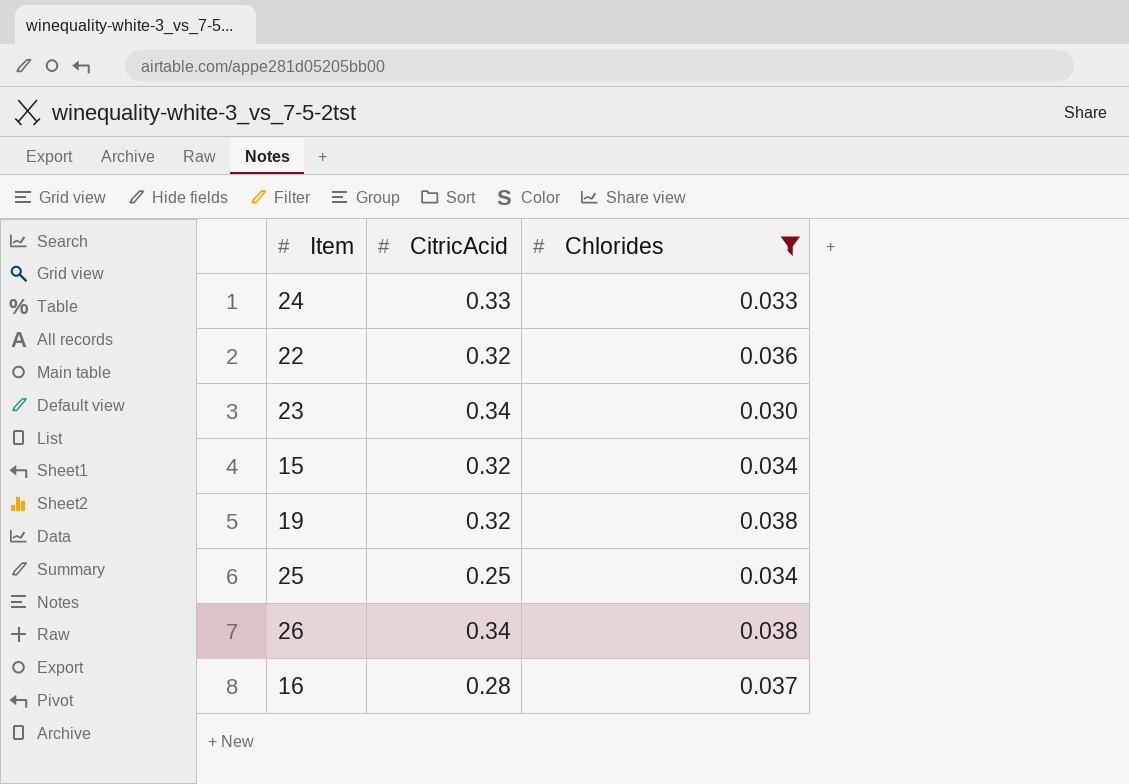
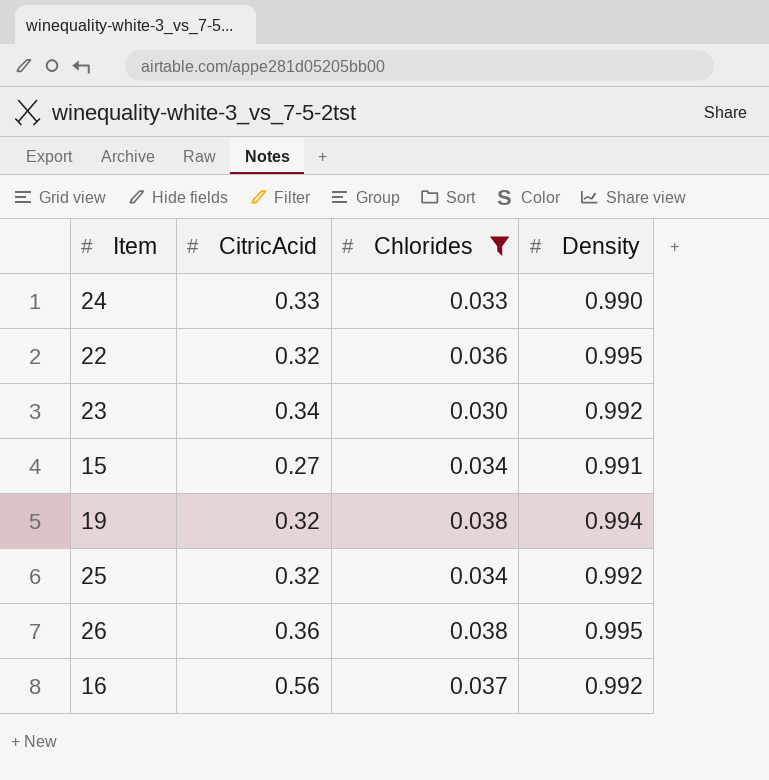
column Density | position: none -> 4
15 | CitricAcid: 0.32 -> 0.27
25 | CitricAcid: 0.25 -> 0.32
26 | CitricAcid: 0.34 -> 0.36
16 | CitricAcid: 0.28 -> 0.56

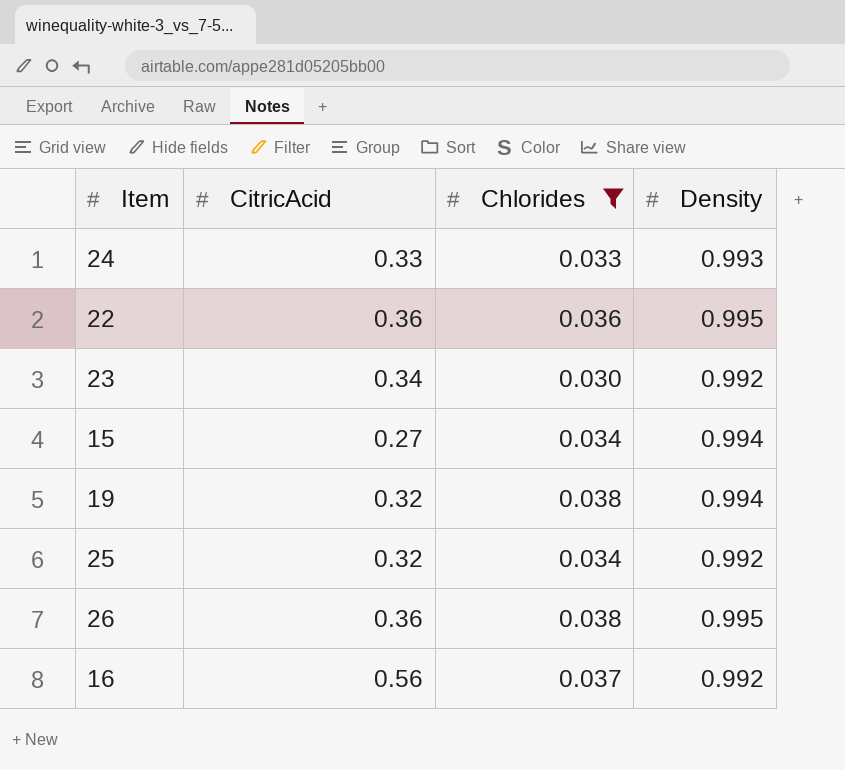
24 | Density: 0.990 -> 0.993
22 | CitricAcid: 0.32 -> 0.36
15 | Density: 0.991 -> 0.994

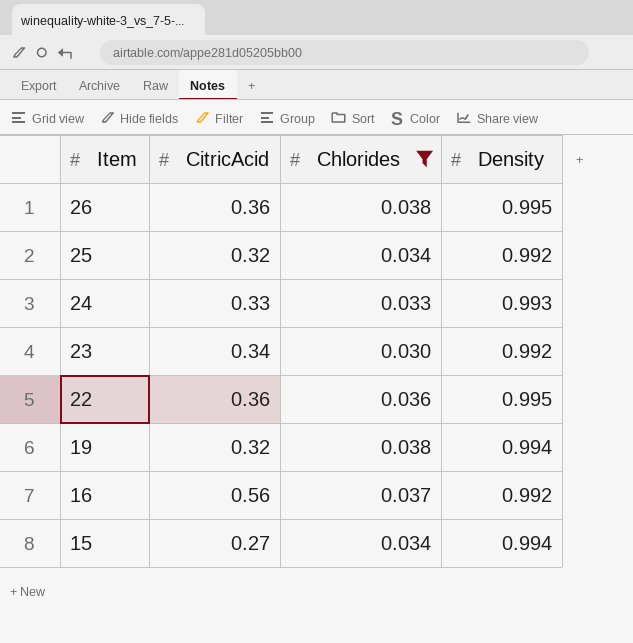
row order: none -> Item descending

